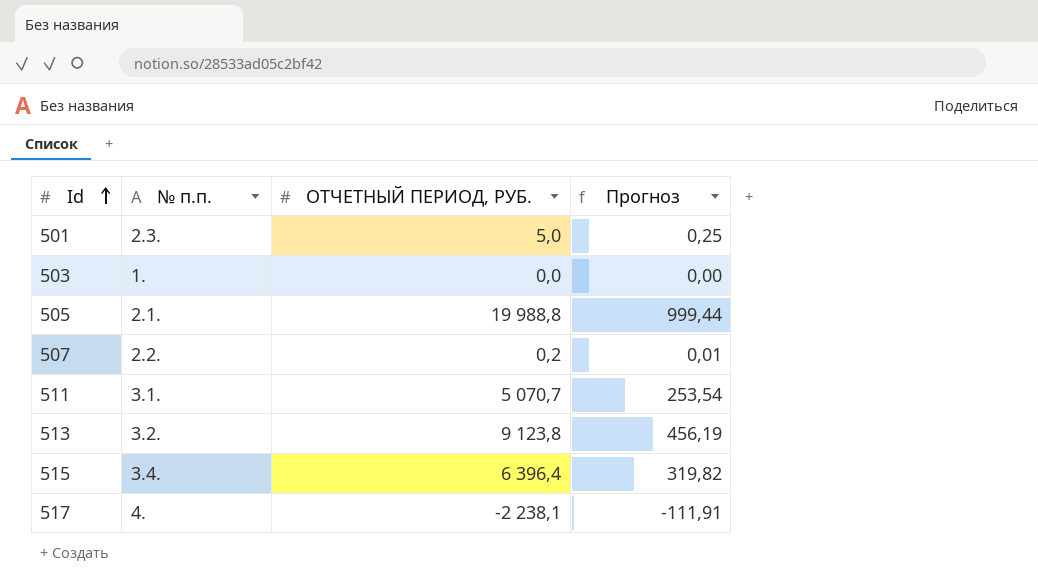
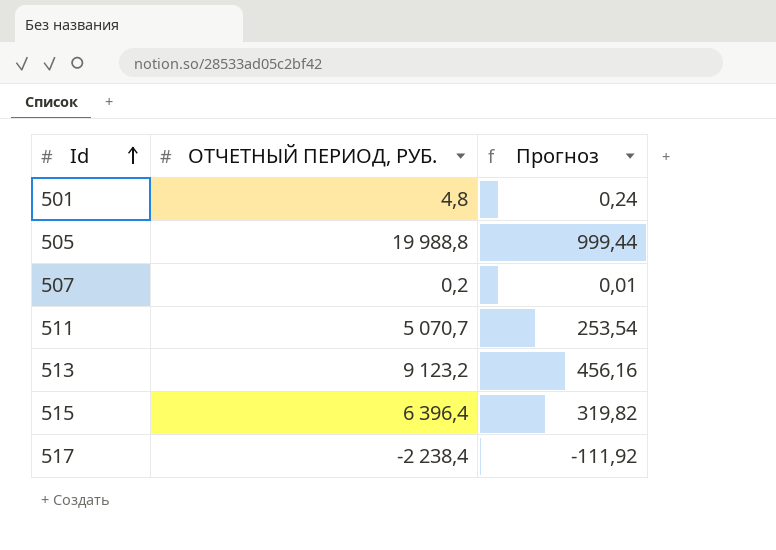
column № п.п. | position: 2 -> none
row 503: 1. | 0,0 | 0,00 -> none
501 | ОТЧЕТНЫЙ ПЕРИОД, РУБ.: 5,0 -> 4,8
501 | Прогноз: 0,25 -> 0,24
513 | ОТЧЕТНЫЙ ПЕРИОД, РУБ.: 9 123,8 -> 9 123,2
513 | Прогноз: 456,19 -> 456,16
517 | ОТЧЕТНЫЙ ПЕРИОД, РУБ.: -2 238,1 -> -2 238,4
517 | Прогноз: -111,91 -> -111,92

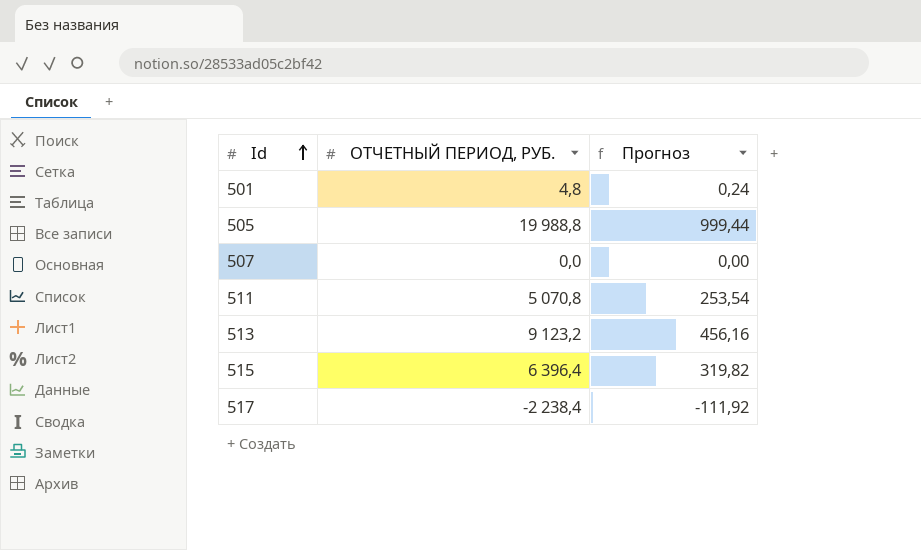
507 | ОТЧЕТНЫЙ ПЕРИОД, РУБ.: 0,2 -> 0,0
507 | Прогноз: 0,01 -> 0,00
511 | ОТЧЕТНЫЙ ПЕРИОД, РУБ.: 5 070,7 -> 5 070,8

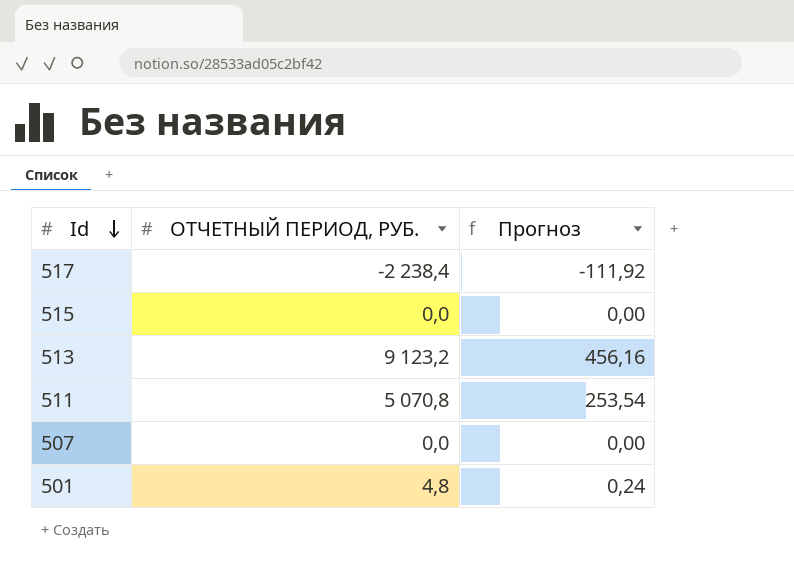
row order: Id ascending -> Id descending
row 505: 19 988,8 | 999,44 -> none
515 | ОТЧЕТНЫЙ ПЕРИОД, РУБ.: 6 396,4 -> 0,0
515 | Прогноз: 319,82 -> 0,00

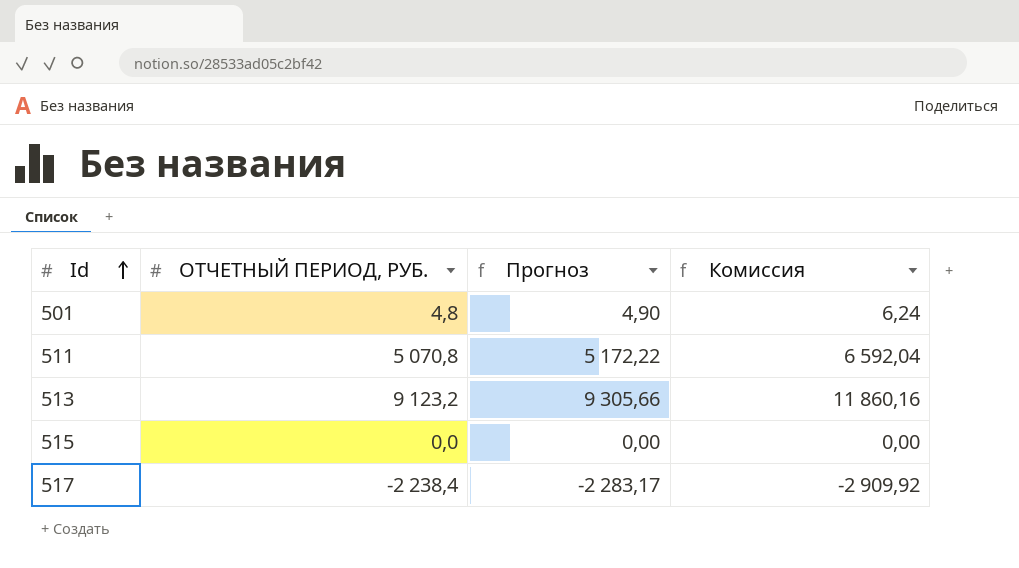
row order: Id descending -> Id ascending
column Прогноз | formula: [ОТЧЕТНЫЙ ПЕРИОД, РУБ.] * 0,05 -> [ОТЧЕТНЫЙ ПЕРИОД, РУБ.] * 1,02
column Комиссия | formula: none -> [ОТЧЕТНЫЙ ПЕРИОД, РУБ.] * 1,3
row 507: 0,0 | 0,00 -> none

